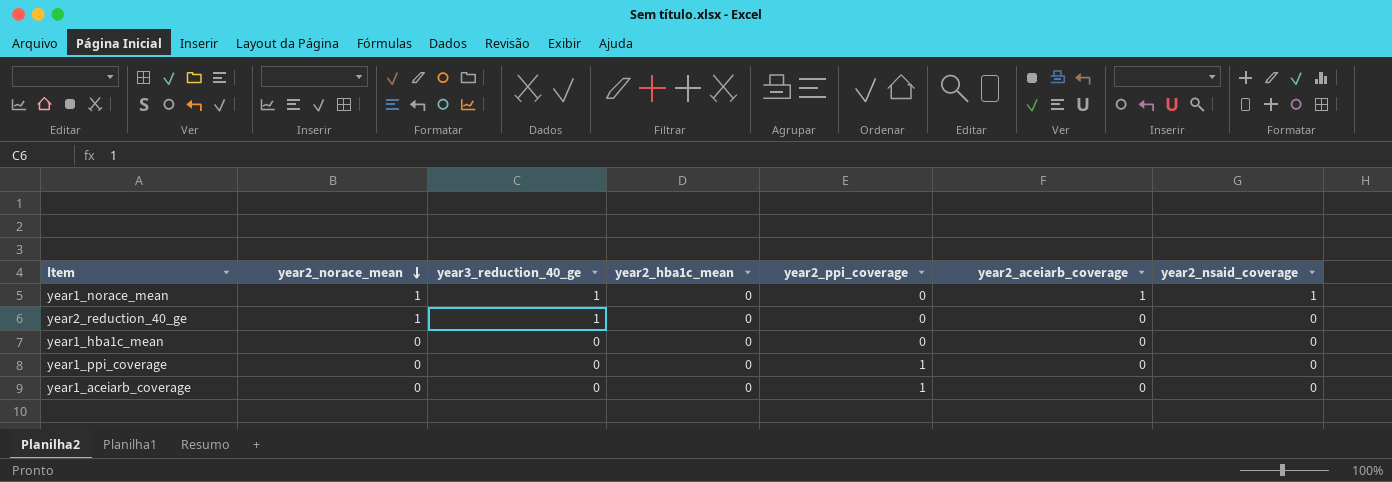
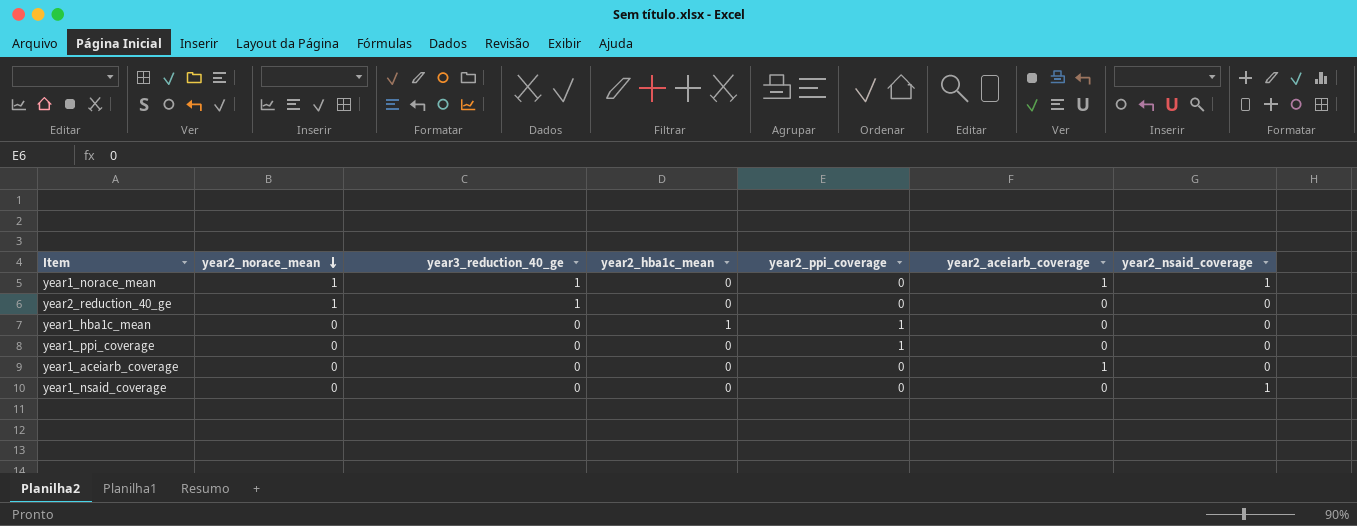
year1_hba1c_mean | year2_hba1c_mean: 0 -> 1
year1_hba1c_mean | year2_ppi_coverage: 0 -> 1
year1_aceiarb_coverage | year2_ppi_coverage: 1 -> 0
year1_aceiarb_coverage | year2_aceiarb_coverage: 0 -> 1
row year1_nsaid_coverage: none -> 0 | 0 | 0 | 0 | 0 | 1

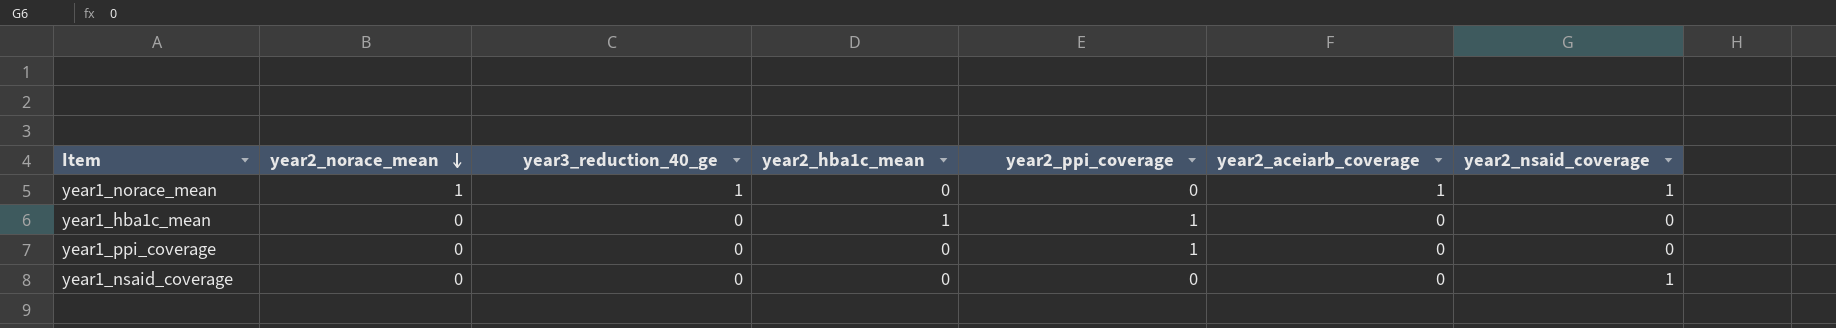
row year2_reduction_40_ge: 1 | 1 | 0 | 0 | 0 | 0 -> none
row year1_aceiarb_coverage: 0 | 0 | 0 | 0 | 1 | 0 -> none

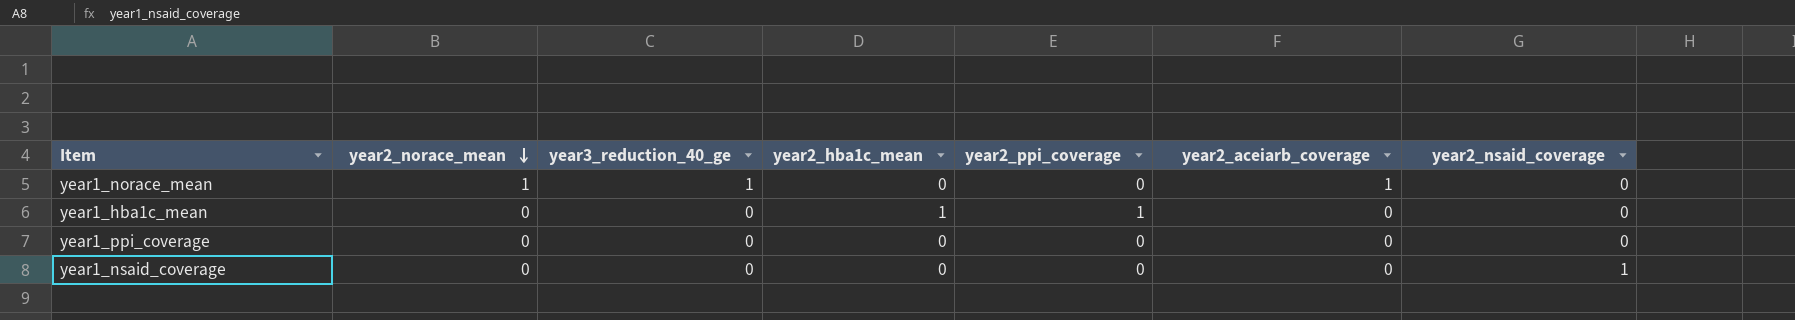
year1_norace_mean | year2_nsaid_coverage: 1 -> 0
year1_ppi_coverage | year2_ppi_coverage: 1 -> 0

